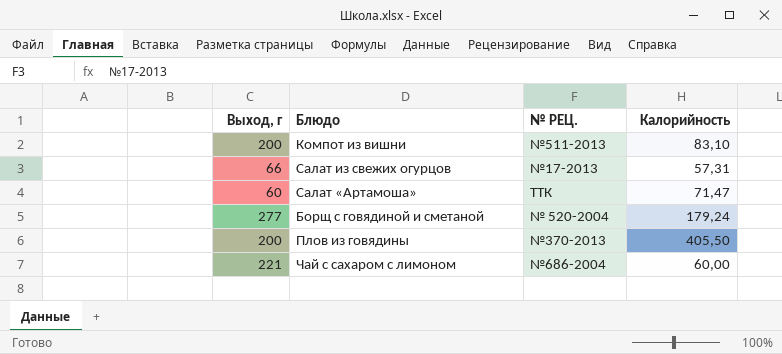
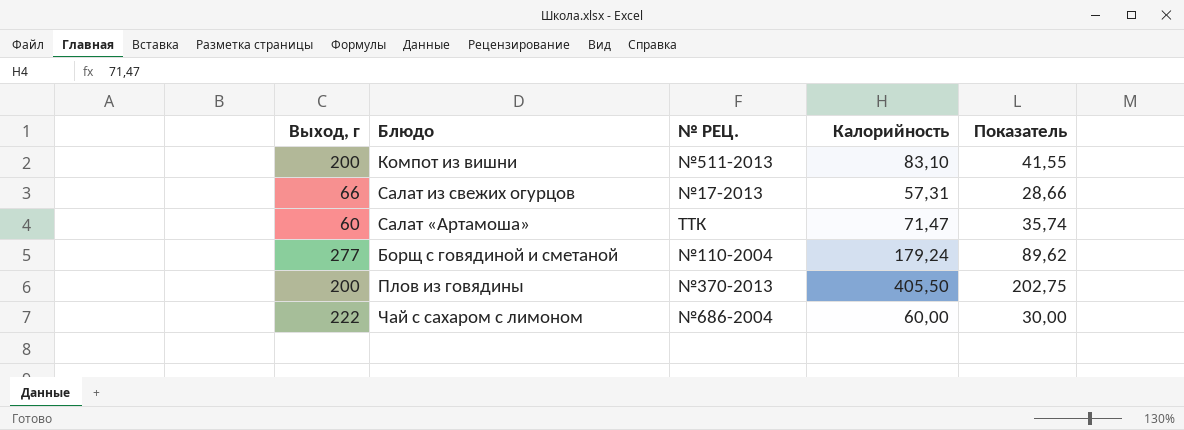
column Показатель | formula: none -> [Калорийность] * 0,5
Борщ с говядиной и сметаной | № РЕЦ.: № 520-2004 -> №110-2004
Чай с сахаром с лимоном | Выход, г: 221 -> 222

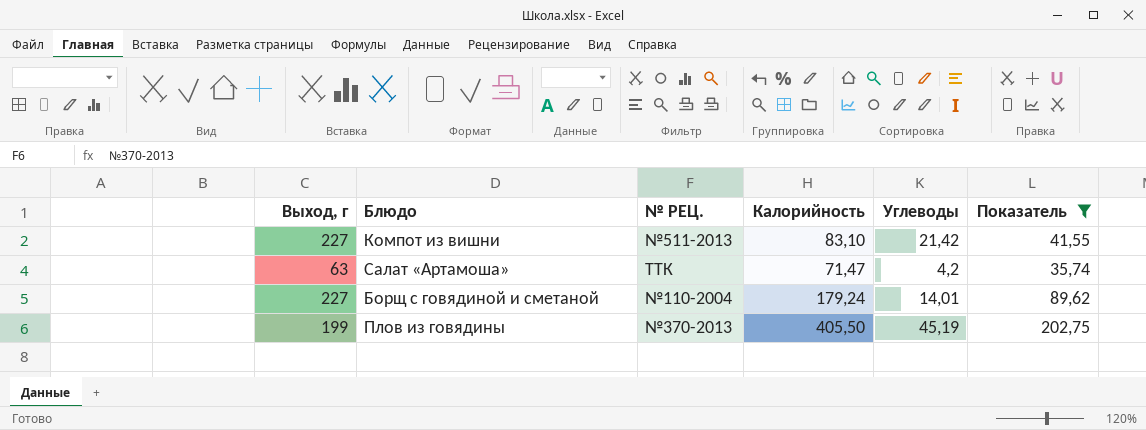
filter: none -> Показатель >= 35,74
column Углеводы | position: none -> 5
Компот из вишни | Выход, г: 200 -> 227
Салат «Артамоша» | Выход, г: 60 -> 63
Борщ с говядиной и сметаной | Выход, г: 277 -> 227
Плов из говядины | Выход, г: 200 -> 199

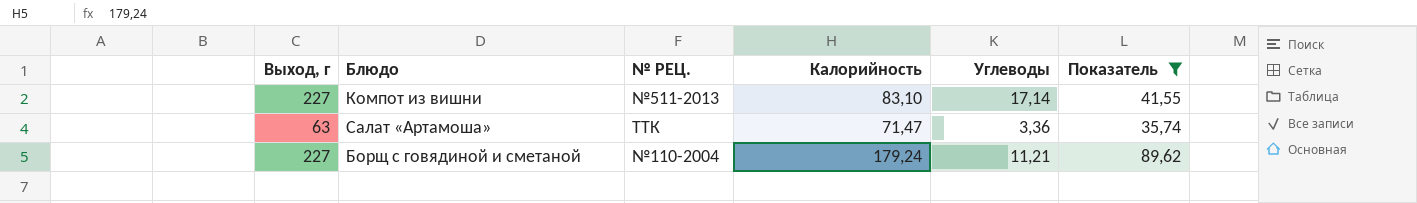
row Плов из говядины: 199 | №370-2013 | 405,50 | 45,19 | 202,75 -> none
Компот из вишни | Углеводы: 21,42 -> 17,14
Салат «Артамоша» | Углеводы: 4,2 -> 3,36
Борщ с говядиной и сметаной | Углеводы: 14,01 -> 11,21

